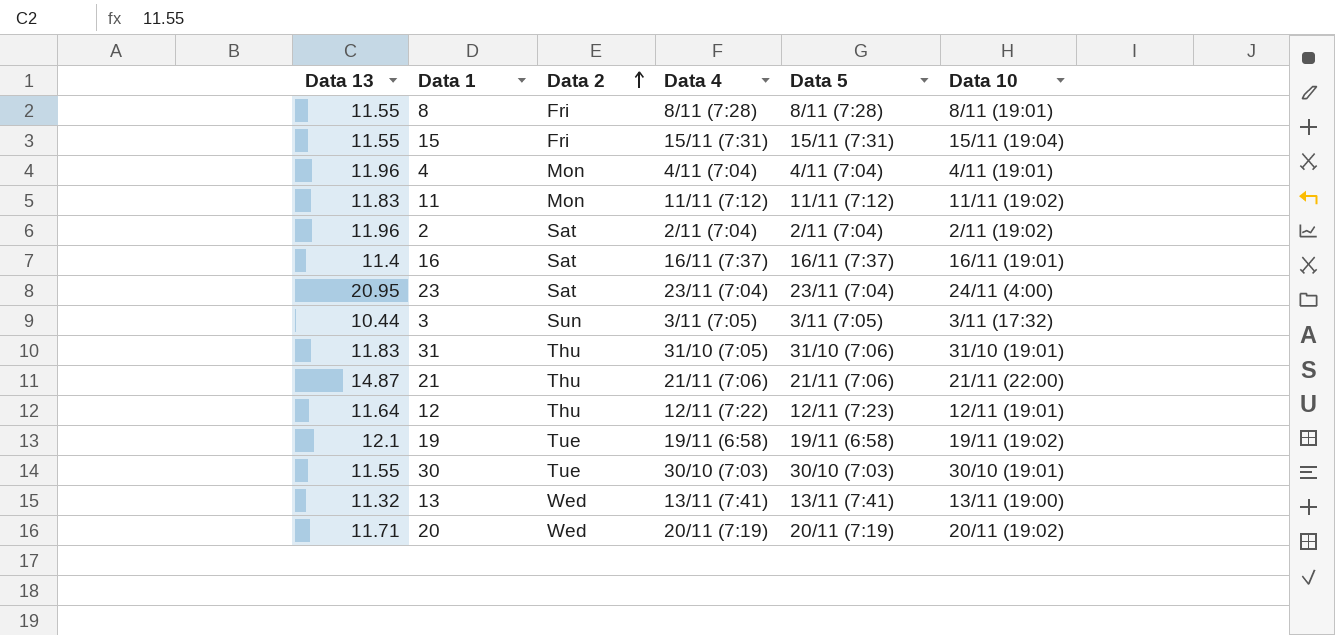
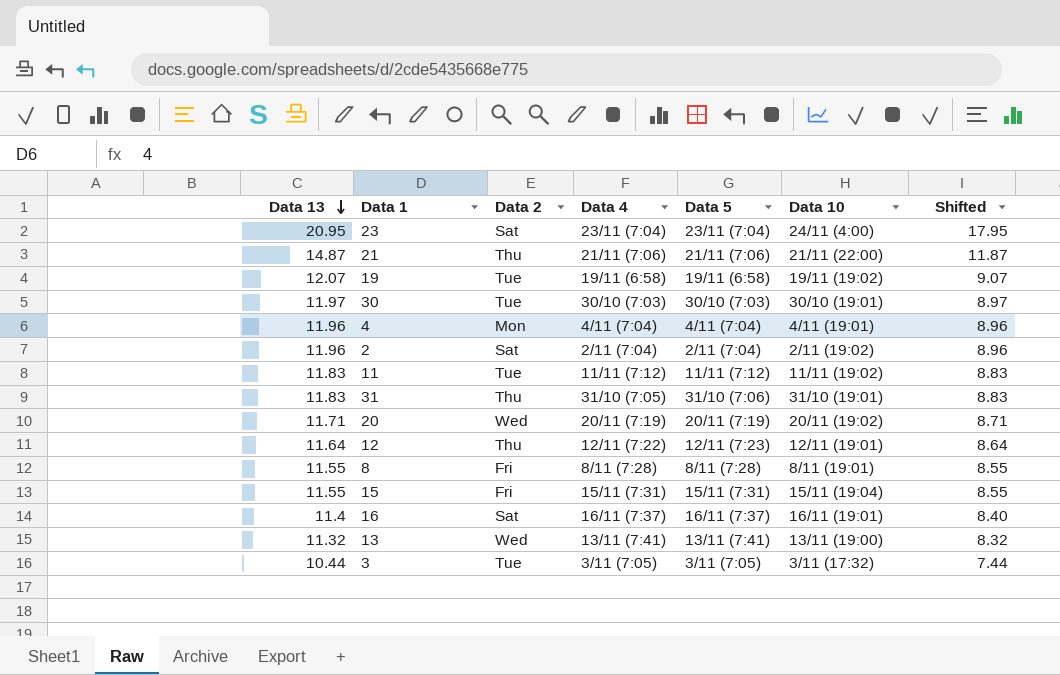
row order: Data 2 ascending -> Data 13 descending
column Shifted | formula: none -> [Data 13] - 3
19 | Data 13: 12.1 -> 12.07
30 | Data 13: 11.55 -> 11.97
11 | Data 2: Mon -> Tue
3 | Data 2: Sun -> Tue

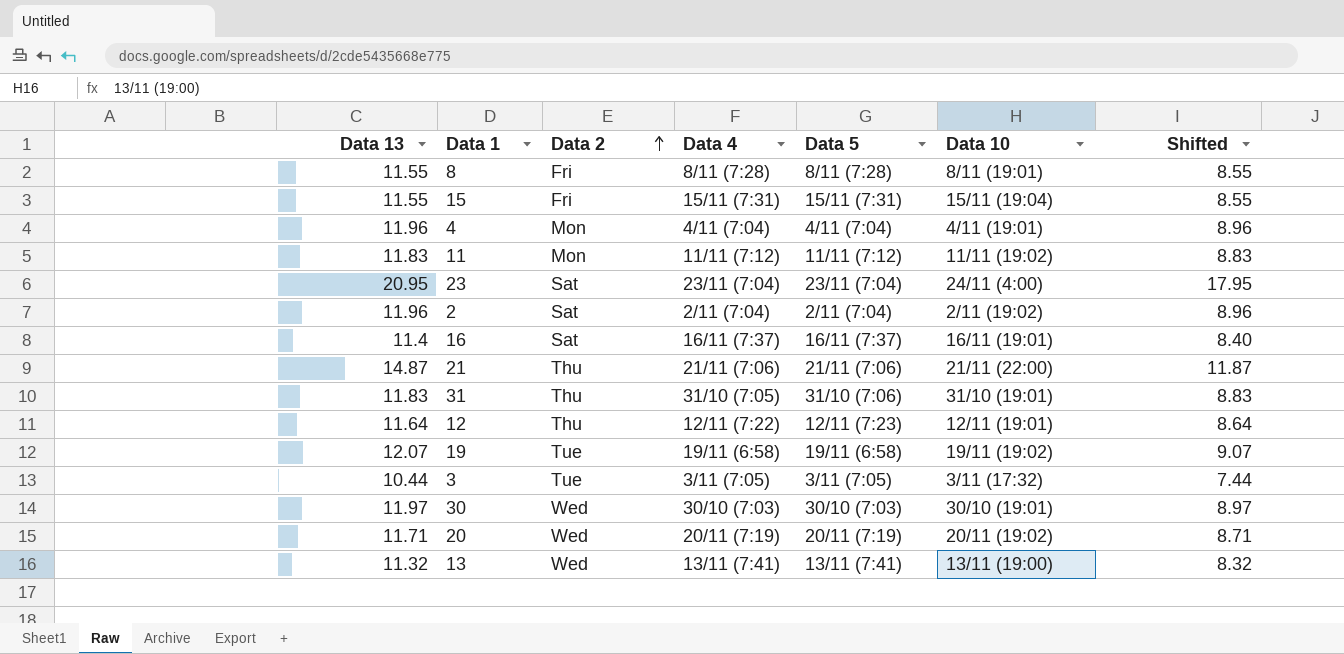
row order: Data 13 descending -> Data 2 ascending
11 | Data 2: Tue -> Mon
30 | Data 2: Tue -> Wed

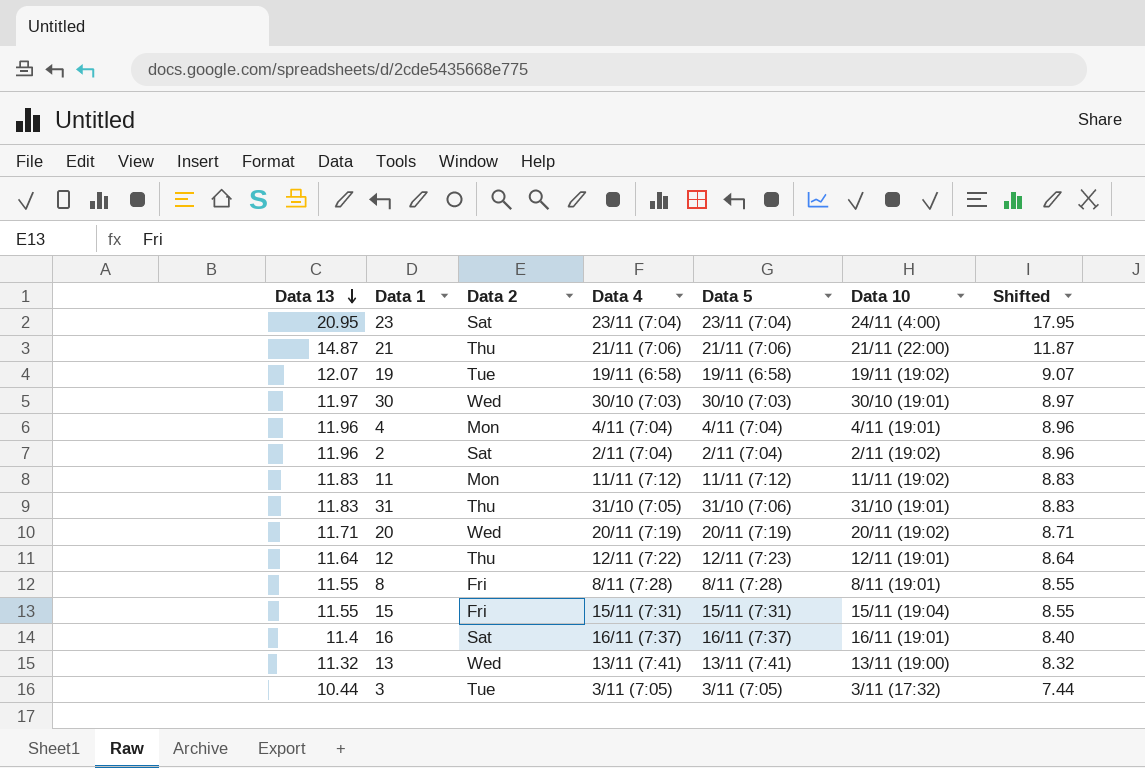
row order: Data 2 ascending -> Data 13 descending

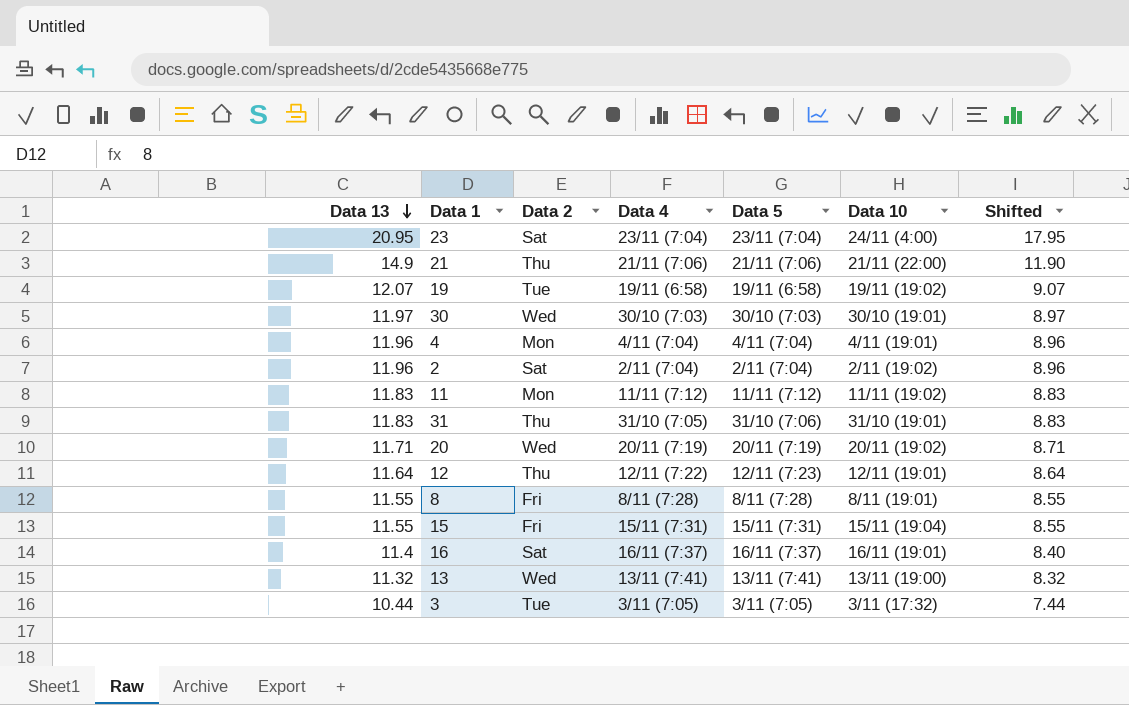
21 | Data 13: 14.87 -> 14.9
21 | Shifted: 11.87 -> 11.90

